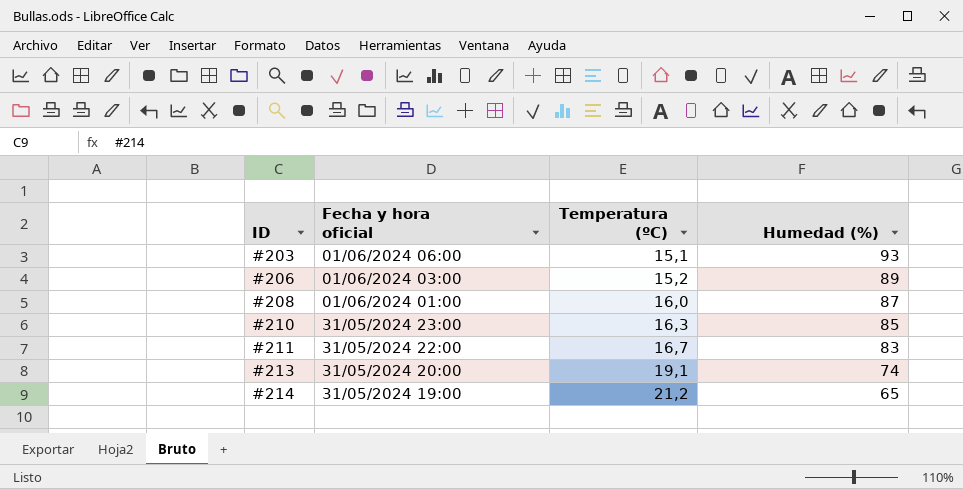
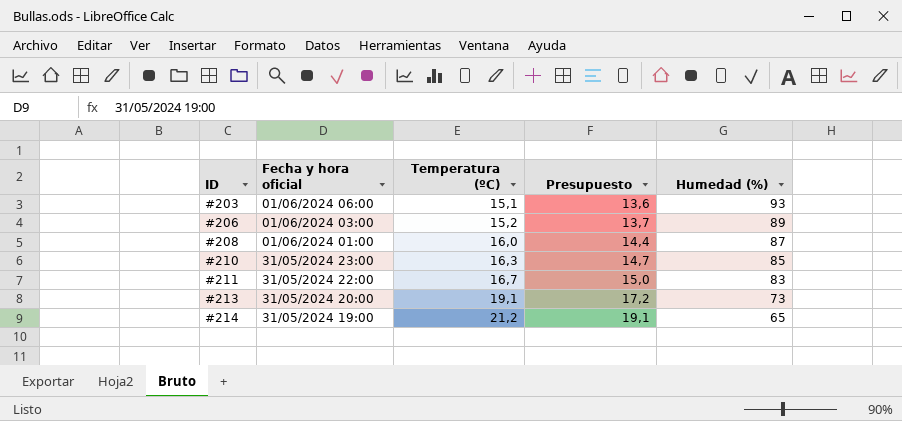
column Presupuesto | formula: none -> [Temperatura (ºC)] * 0,9
#213 | Humedad (%): 74 -> 73

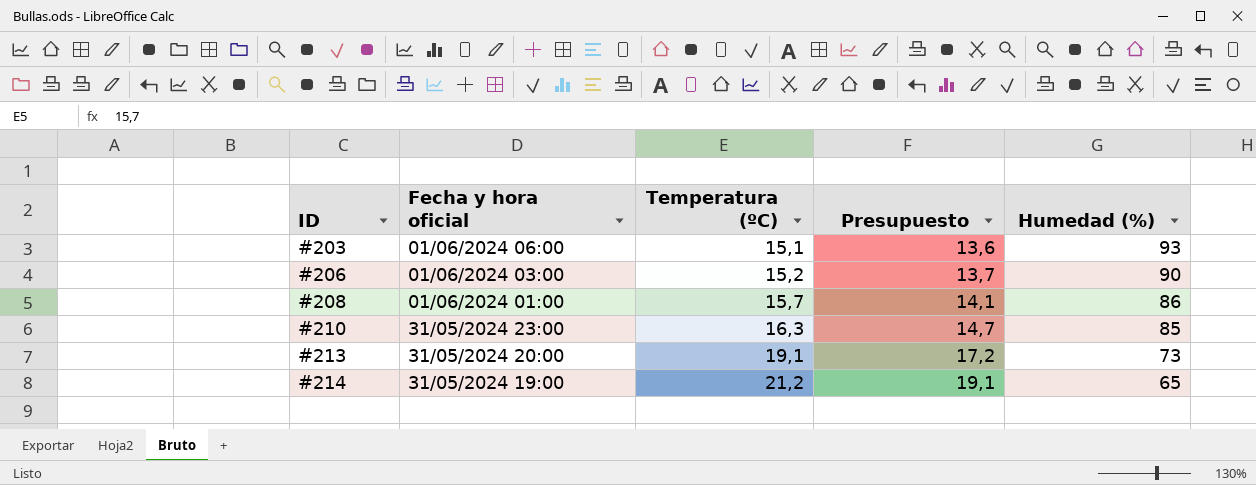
row #211: 31/05/2024 22:00 | 16,7 | 15,0 | 83 -> none
#206 | Humedad (%): 89 -> 90
#208 | Temperatura (ºC): 16,0 -> 15,7
#208 | Presupuesto: 14,4 -> 14,1
#208 | Humedad (%): 87 -> 86

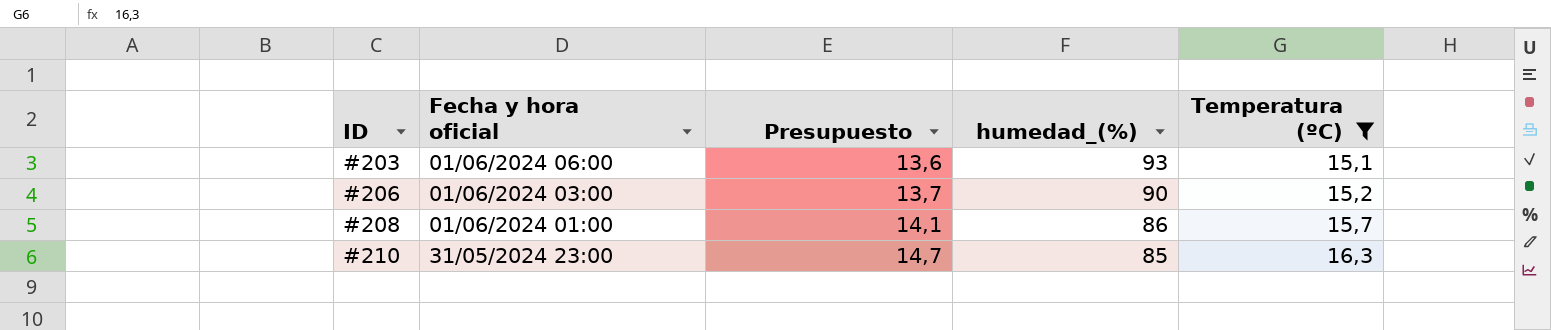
filter: none -> Temperatura (ºC) <= 16,3
column name: Humedad (%) -> humedad_(%)
column Temperatura (ºC) | position: 3 -> 5

